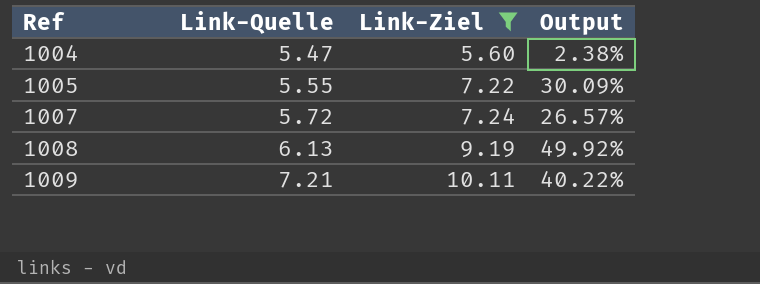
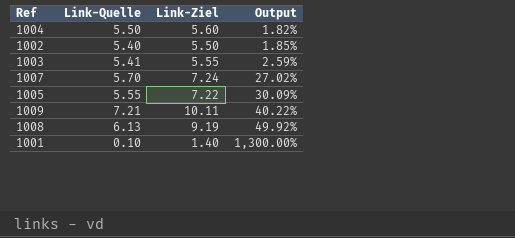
filter: Link-Ziel >= 5.60 -> none
row order: Ref ascending -> Output ascending
1004 | Link-Quelle: 5.47 -> 5.50
1004 | Output: 2.38% -> 1.82%
1007 | Link-Quelle: 5.72 -> 5.70
1007 | Output: 26.57% -> 27.02%

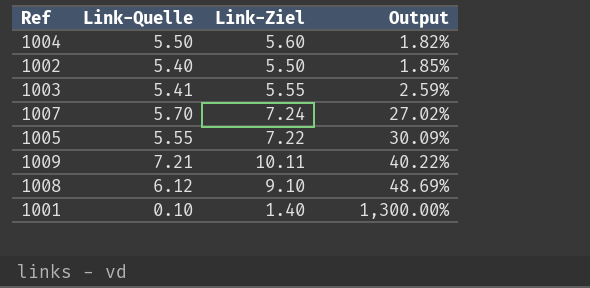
1008 | Link-Quelle: 6.13 -> 6.12
1008 | Link-Ziel: 9.19 -> 9.10
1008 | Output: 49.92% -> 48.69%

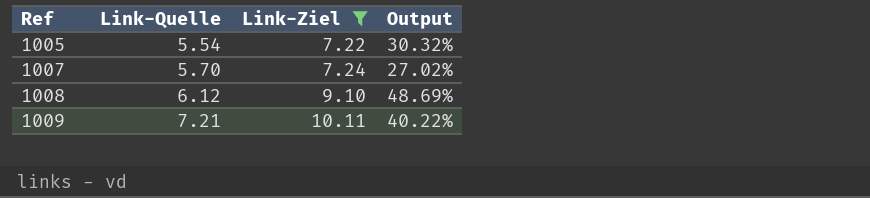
filter: none -> Link-Ziel >= 7.22
row order: Output ascending -> Ref ascending
1005 | Link-Quelle: 5.55 -> 5.54
1005 | Output: 30.09% -> 30.32%

